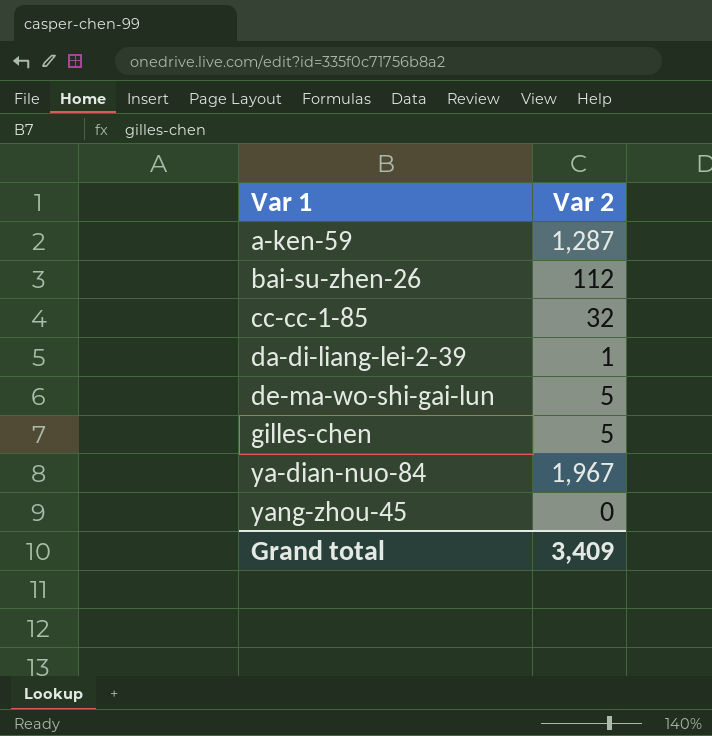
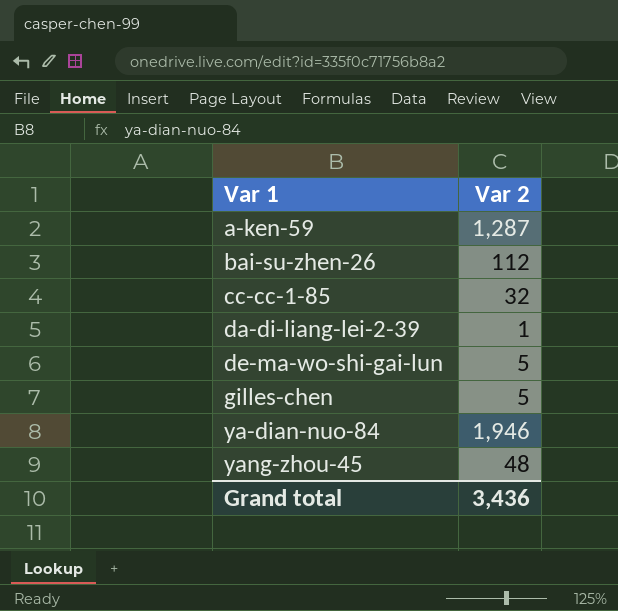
ya-dian-nuo-84 | Var 2: 1,967 -> 1,946
yang-zhou-45 | Var 2: 0 -> 48
Grand total | Var 2: 3,409 -> 3,436

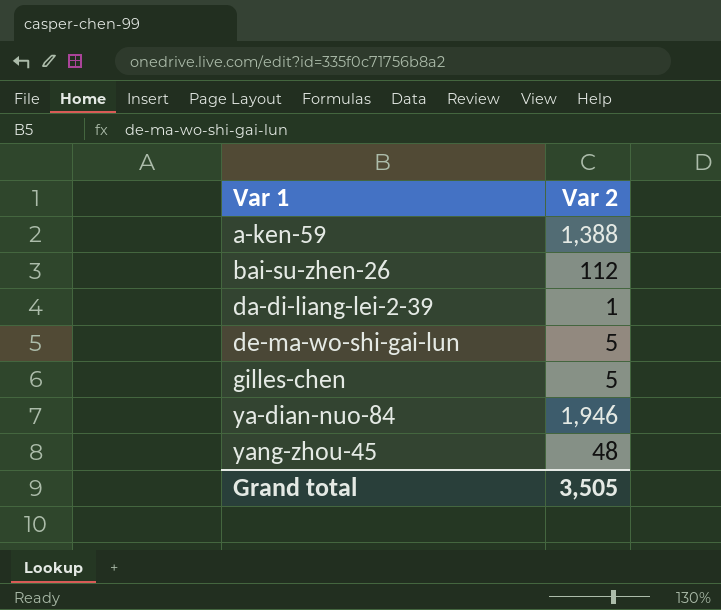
row cc-cc-1-85: 32 -> none
a-ken-59 | Var 2: 1,287 -> 1,388
Grand total | Var 2: 3,436 -> 3,505

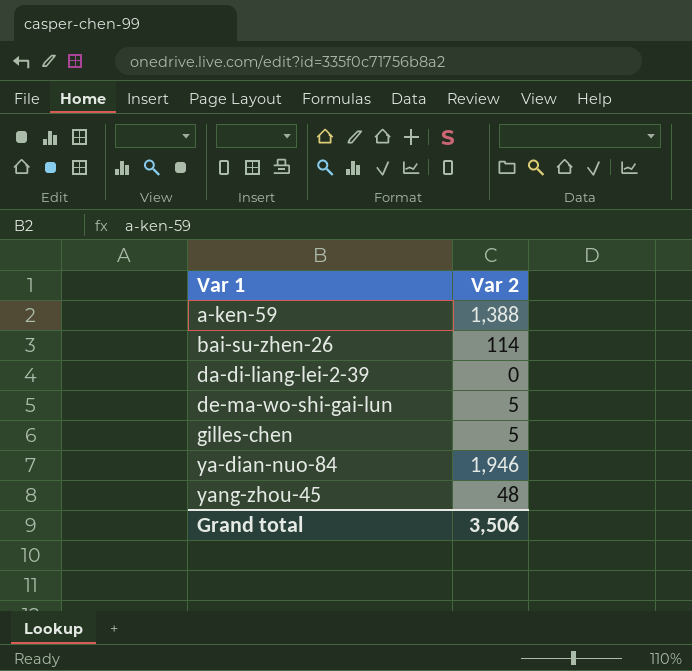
bai-su-zhen-26 | Var 2: 112 -> 114
da-di-liang-lei-2-39 | Var 2: 1 -> 0
Grand total | Var 2: 3,505 -> 3,506

